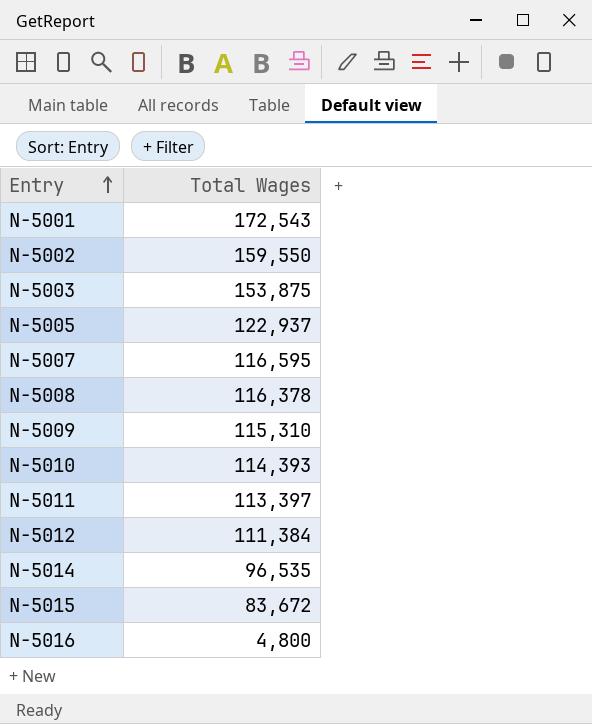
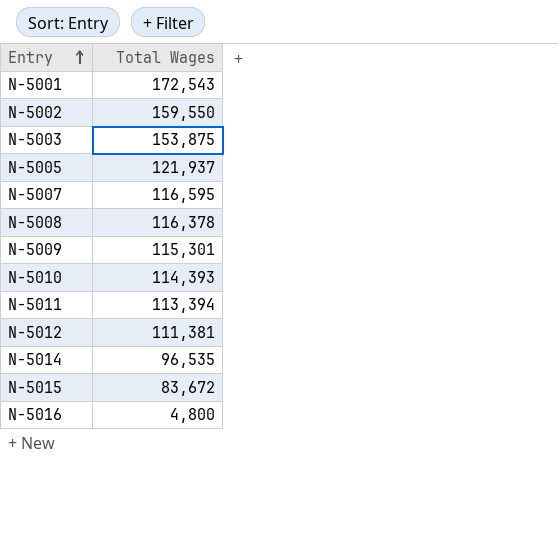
N-5005 | Total Wages: 122,937 -> 121,937
N-5009 | Total Wages: 115,310 -> 115,301
N-5011 | Total Wages: 113,397 -> 113,394
N-5012 | Total Wages: 111,384 -> 111,381

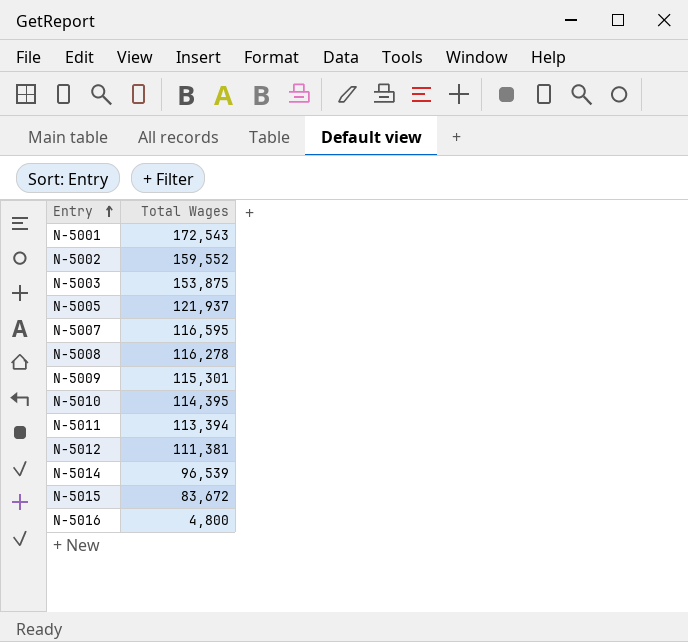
N-5002 | Total Wages: 159,550 -> 159,552
N-5008 | Total Wages: 116,378 -> 116,278
N-5010 | Total Wages: 114,393 -> 114,395
N-5014 | Total Wages: 96,535 -> 96,539

